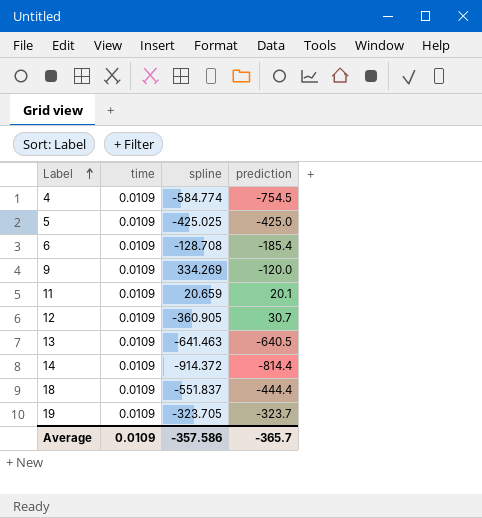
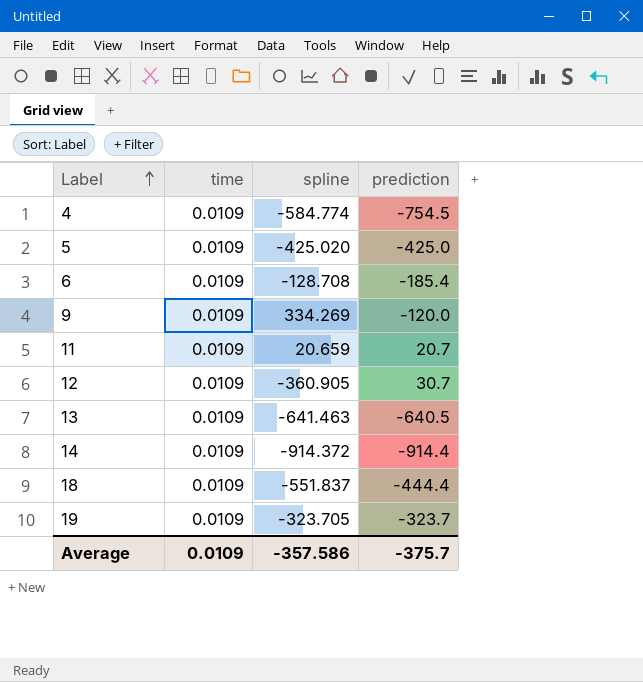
5 | spline: -425.025 -> -425.020
11 | prediction: 20.1 -> 20.7
14 | prediction: -814.4 -> -914.4
Average | prediction: -365.7 -> -375.7

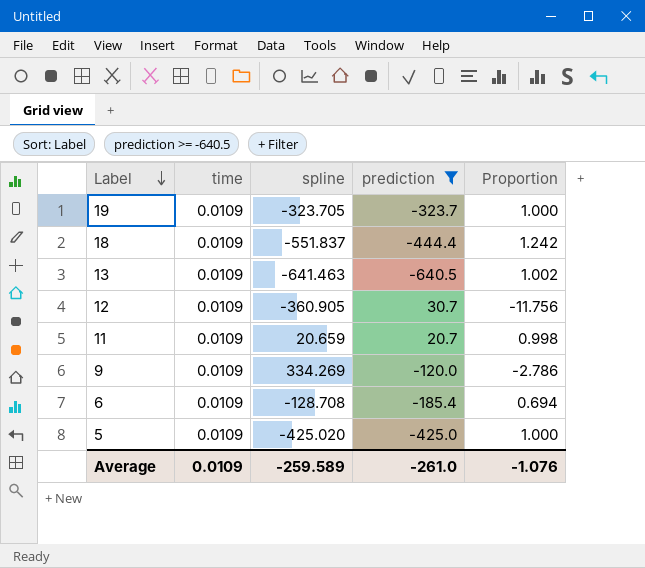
filter: none -> prediction >= -640.5
row order: Label ascending -> Label descending
column Proportion | formula: none -> [spline] / [prediction]
Average | spline: -357.586 -> -259.589
Average | prediction: -375.7 -> -261.0

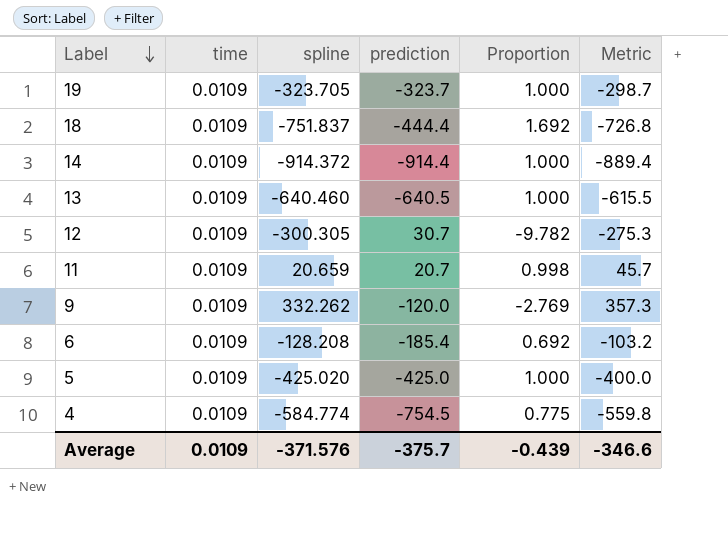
filter: prediction >= -640.5 -> none
column Metric | formula: none -> [spline] + 25
18 | spline: -551.837 -> -751.837
18 | Proportion: 1.242 -> 1.692
13 | spline: -641.463 -> -640.460
13 | Proportion: 1.002 -> 1.000
12 | spline: -360.905 -> -300.305
12 | Proportion: -11.756 -> -9.782
9 | spline: 334.269 -> 332.262
9 | Proportion: -2.786 -> -2.769
6 | spline: -128.708 -> -128.208
6 | Proportion: 0.694 -> 0.692
Average | spline: -259.589 -> -371.576
Average | prediction: -261.0 -> -375.7
Average | Proportion: -1.076 -> -0.439

